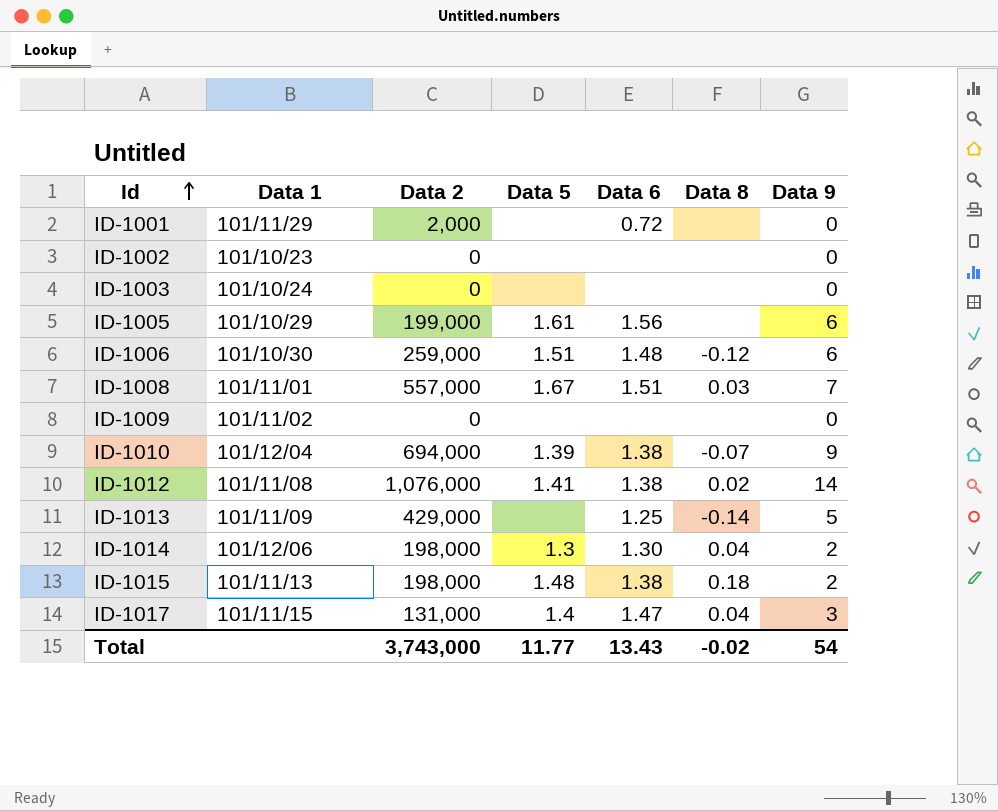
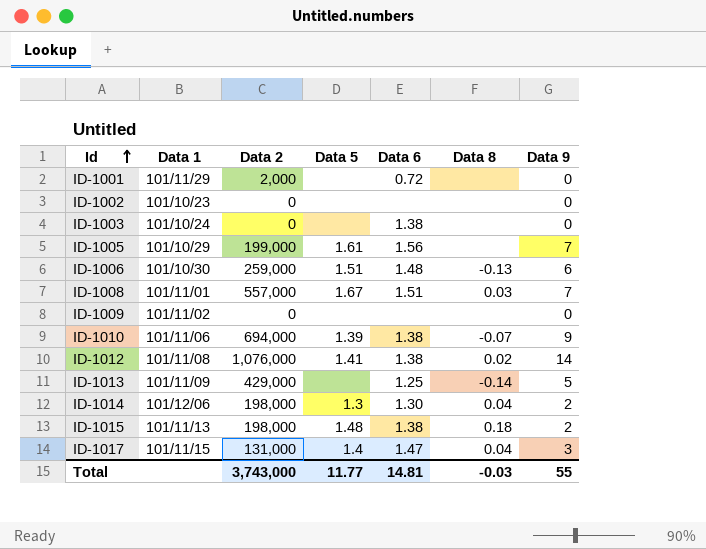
ID-1003 | Data 6: none -> 1.38
ID-1005 | Data 9: 6 -> 7
ID-1006 | Data 8: -0.12 -> -0.13
ID-1010 | Data 1: 101/12/04 -> 101/11/06
Total | Data 6: 13.43 -> 14.81
Total | Data 8: -0.02 -> -0.03
Total | Data 9: 54 -> 55

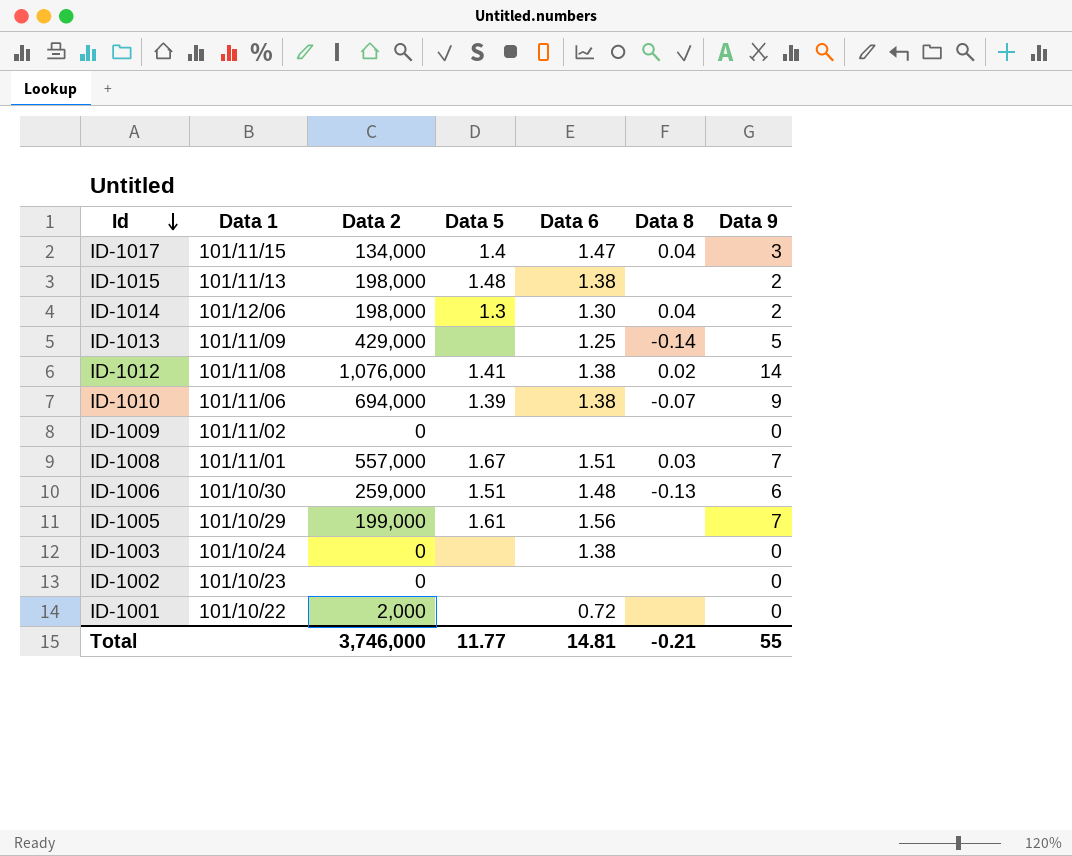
row order: Id ascending -> Id descending
ID-1017 | Data 2: 131,000 -> 134,000
ID-1015 | Data 8: 0.18 -> none
ID-1001 | Data 1: 101/11/29 -> 101/10/22
Total | Data 2: 3,743,000 -> 3,746,000
Total | Data 8: -0.03 -> -0.21

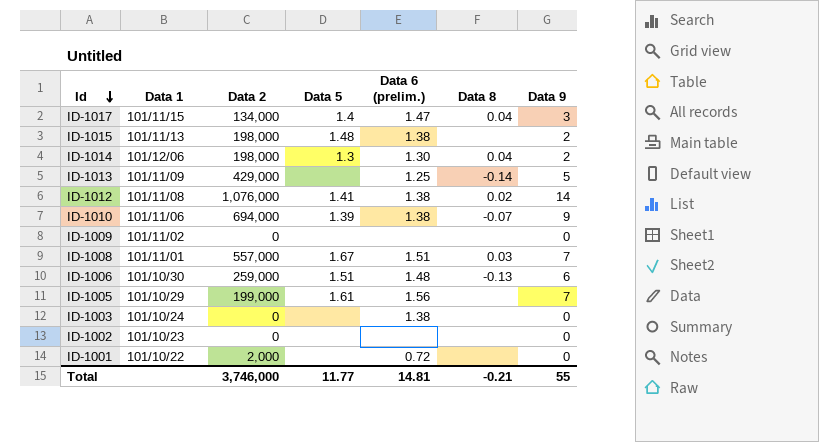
column name: Data 6 -> Data 6 (prelim.)

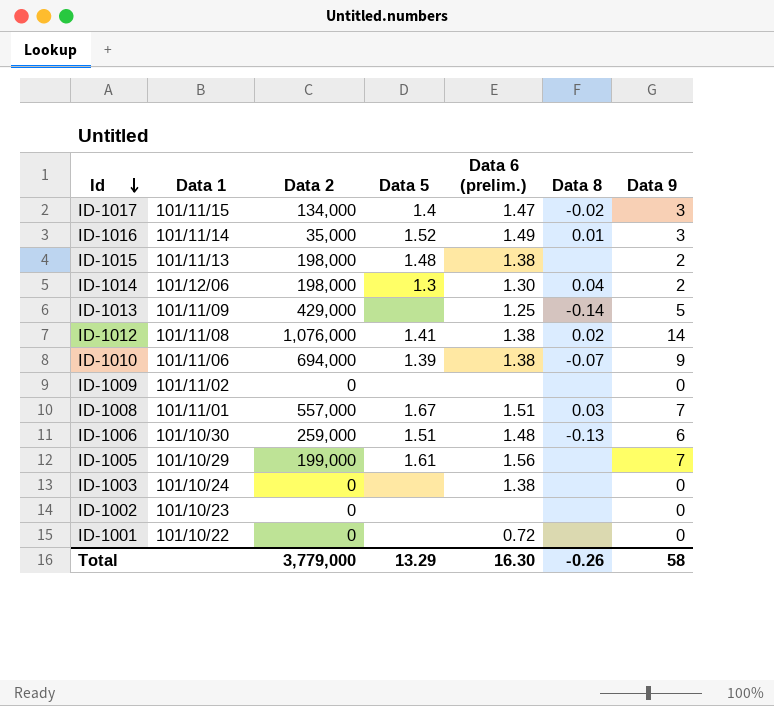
ID-1017 | Data 8: 0.04 -> -0.02
row ID-1016: none -> 101/11/14 | 35,000 | 1.52 | 1.49 | 0.01 | 3
ID-1001 | Data 2: 2,000 -> 0
Total | Data 2: 3,746,000 -> 3,779,000
Total | Data 5: 11.77 -> 13.29
Total | Data 6 (prelim.): 14.81 -> 16.30
Total | Data 8: -0.21 -> -0.26
Total | Data 9: 55 -> 58

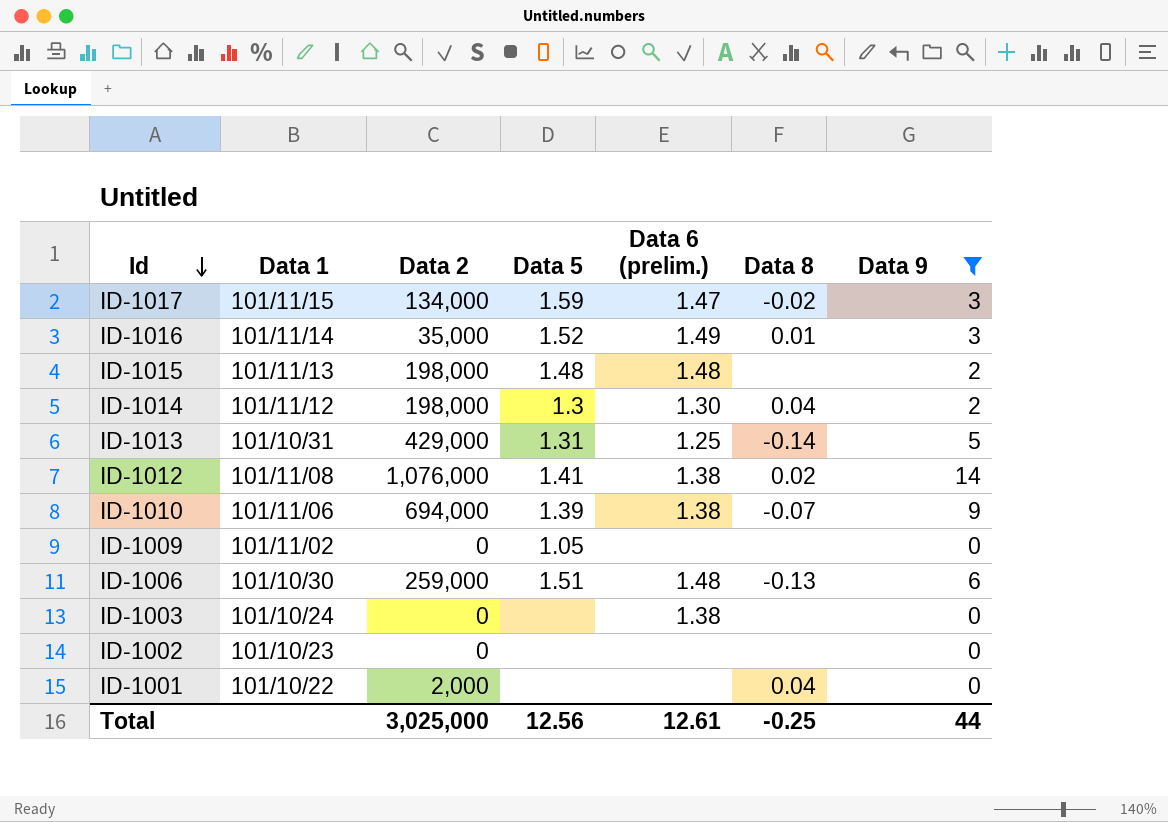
filter: none -> Data 9 != 7
ID-1017 | Data 5: 1.4 -> 1.59
ID-1015 | Data 6 (prelim.): 1.38 -> 1.48
ID-1014 | Data 1: 101/12/06 -> 101/11/12
ID-1013 | Data 1: 101/11/09 -> 101/10/31
ID-1013 | Data 5: none -> 1.31
ID-1009 | Data 5: none -> 1.05
ID-1001 | Data 2: 0 -> 2,000
ID-1001 | Data 6 (prelim.): 0.72 -> none
ID-1001 | Data 8: none -> 0.04
Total | Data 2: 3,779,000 -> 3,025,000
Total | Data 5: 13.29 -> 12.56
Total | Data 6 (prelim.): 16.30 -> 12.61
Total | Data 8: -0.26 -> -0.25
Total | Data 9: 58 -> 44

